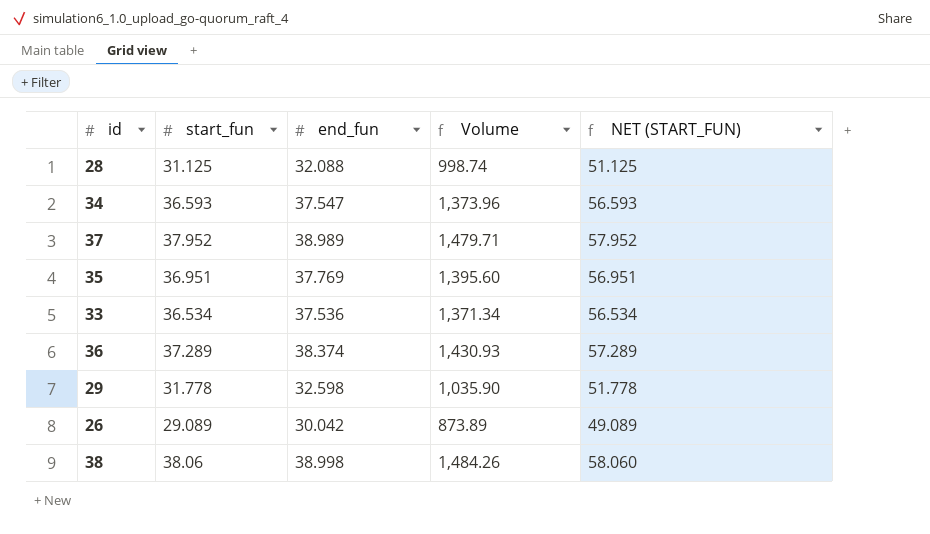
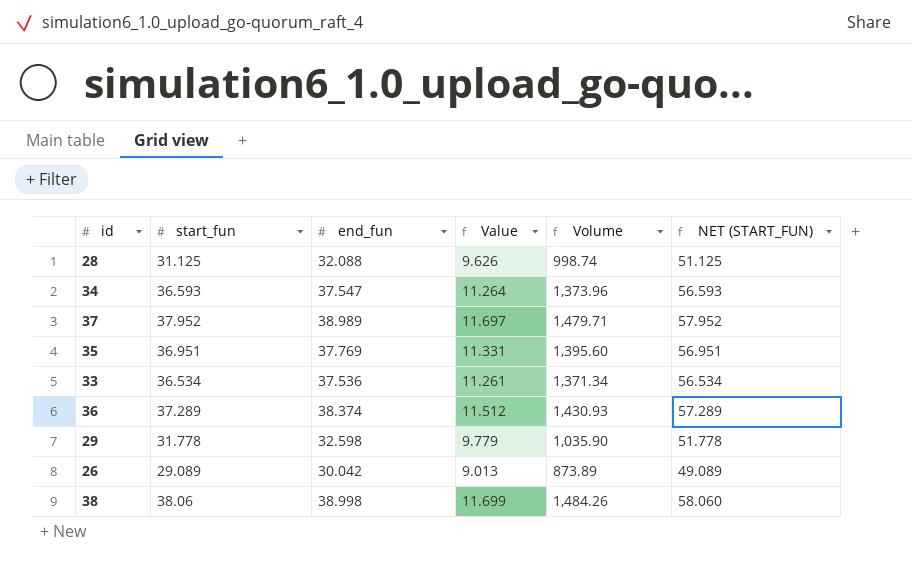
column Value | formula: none -> [end_fun] * 0.3

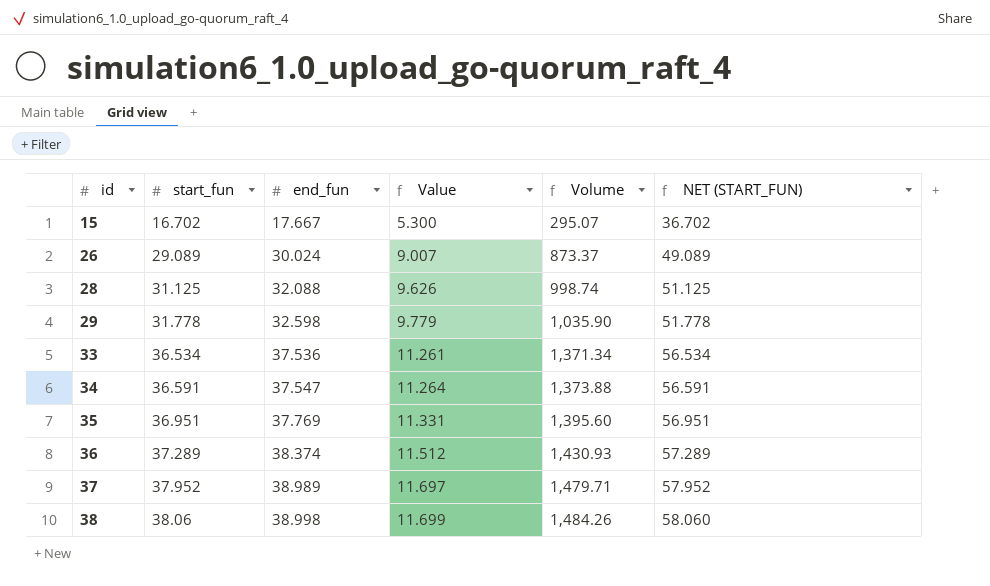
row order: none -> id ascending
row 15: none -> 16.702 | 17.667 | 5.300 | 295.07 | 36.702
26 | end_fun: 30.042 -> 30.024
26 | Value: 9.013 -> 9.007
26 | Volume: 873.89 -> 873.37
34 | start_fun: 36.593 -> 36.591
34 | Volume: 1,373.96 -> 1,373.88
34 | NET (START_FUN): 56.593 -> 56.591

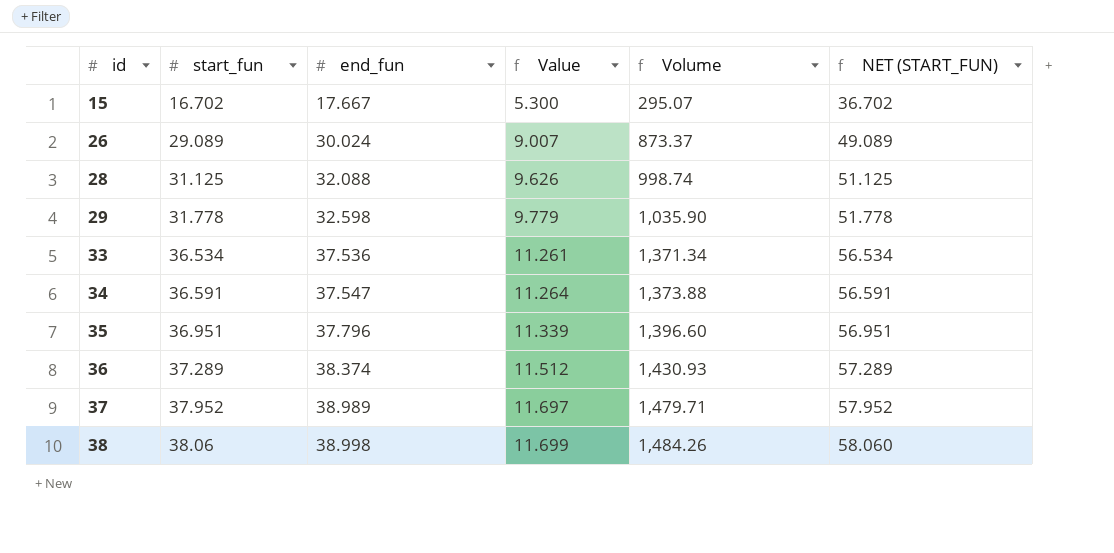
35 | end_fun: 37.769 -> 37.796
35 | Value: 11.331 -> 11.339
35 | Volume: 1,395.60 -> 1,396.60

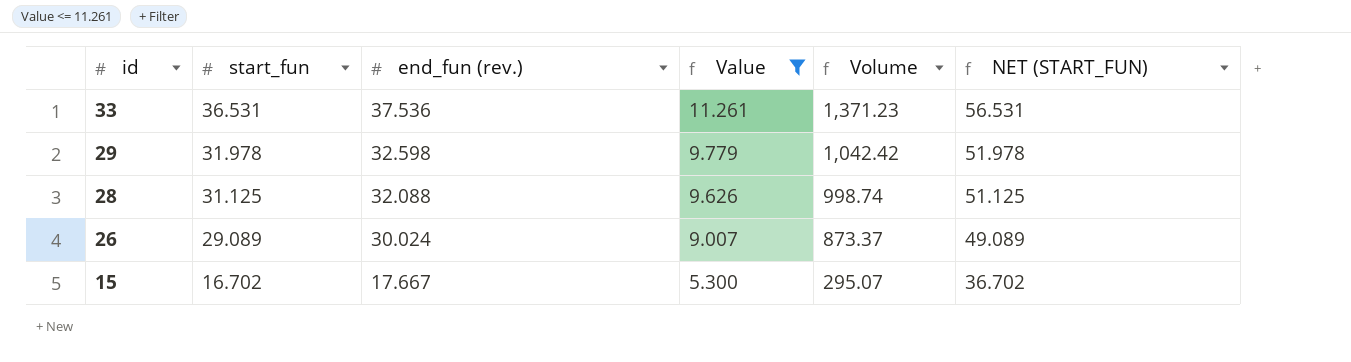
filter: none -> Value <= 11.261
row order: id ascending -> id descending
column name: end_fun -> end_fun (rev.)
33 | start_fun: 36.534 -> 36.531
33 | Volume: 1,371.34 -> 1,371.23
33 | NET (START_FUN): 56.534 -> 56.531
29 | start_fun: 31.778 -> 31.978
29 | Volume: 1,035.90 -> 1,042.42
29 | NET (START_FUN): 51.778 -> 51.978

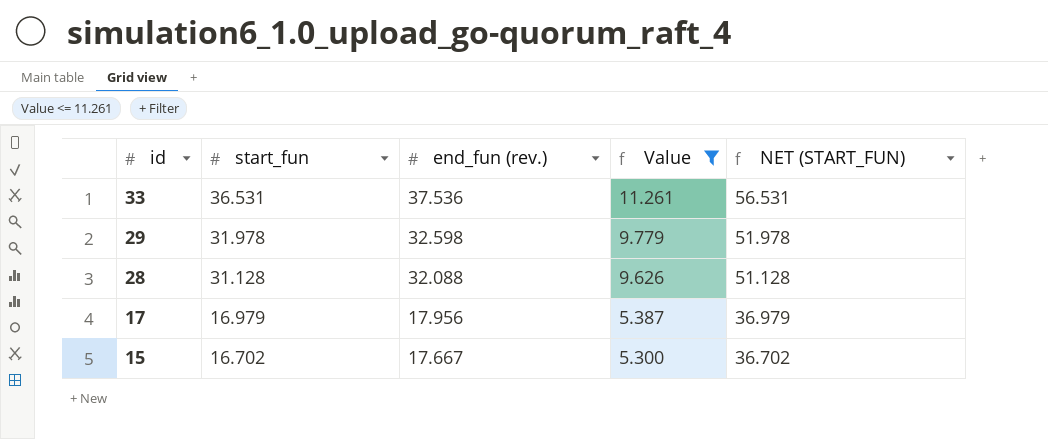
column Volume | formula: [start_fun] * [end_fun (rev.)] -> none
row 26: 29.089 | 30.024 | 9.007 | 873.37 | 49.089 -> none
28 | start_fun: 31.125 -> 31.128
28 | NET (START_FUN): 51.125 -> 51.128
row 17: none -> 16.979 | 17.956 | 5.387 | 36.979

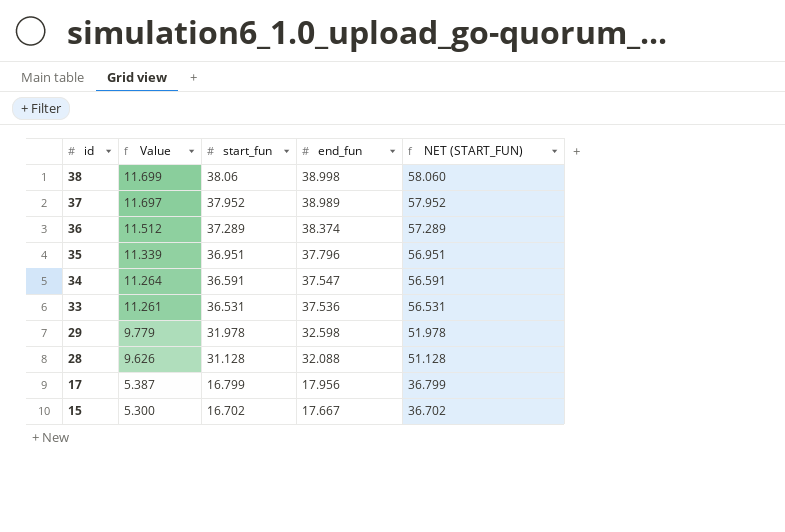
filter: Value <= 11.261 -> none
column Value | position: 4 -> 2
column name: end_fun (rev.) -> end_fun
17 | start_fun: 16.979 -> 16.799
17 | NET (START_FUN): 36.979 -> 36.799

